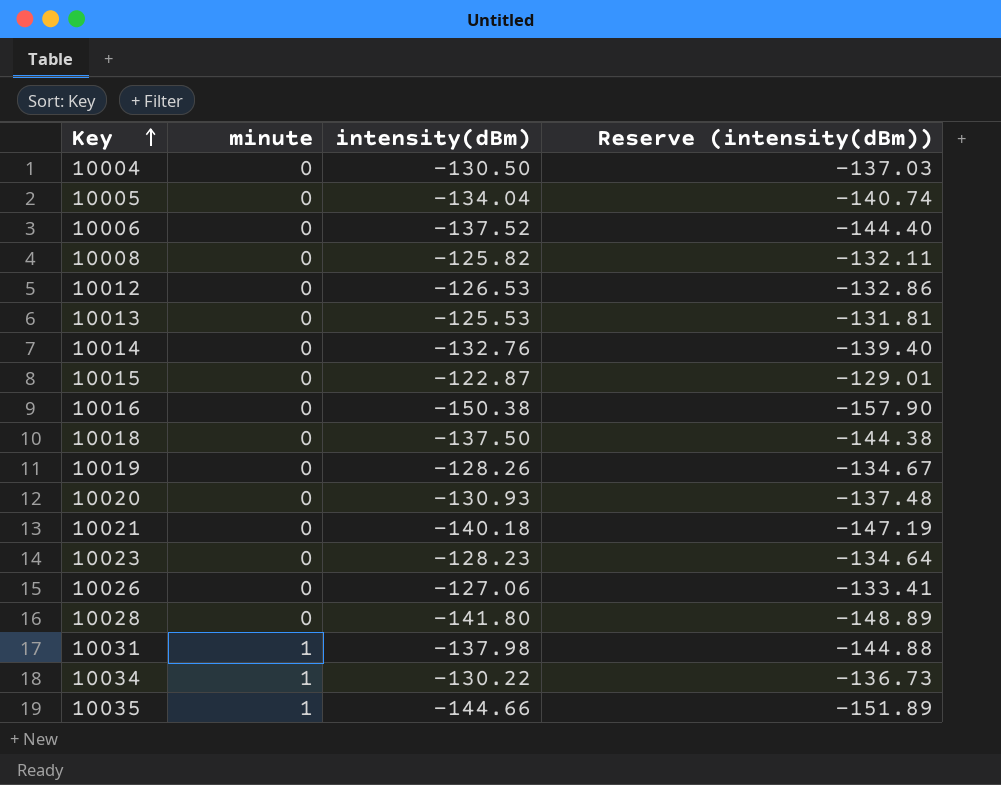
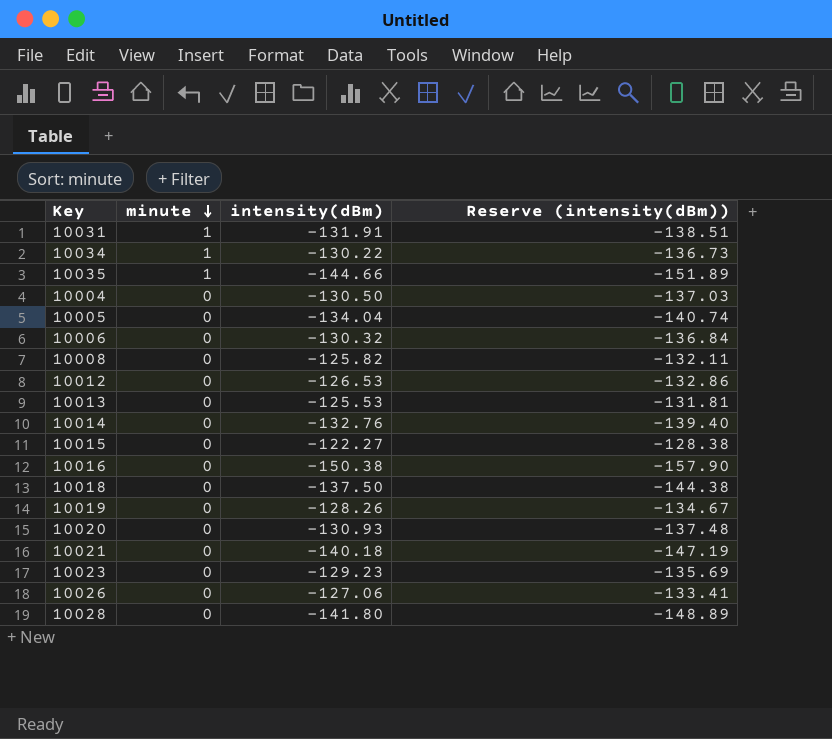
row order: Key ascending -> minute descending
10031 | intensity(dBm): -137.98 -> -131.91
10031 | Reserve (intensity(dBm)): -144.88 -> -138.51
10006 | intensity(dBm): -137.52 -> -130.32
10006 | Reserve (intensity(dBm)): -144.40 -> -136.84
10015 | intensity(dBm): -122.87 -> -122.27
10015 | Reserve (intensity(dBm)): -129.01 -> -128.38
10023 | intensity(dBm): -128.23 -> -129.23
10023 | Reserve (intensity(dBm)): -134.64 -> -135.69

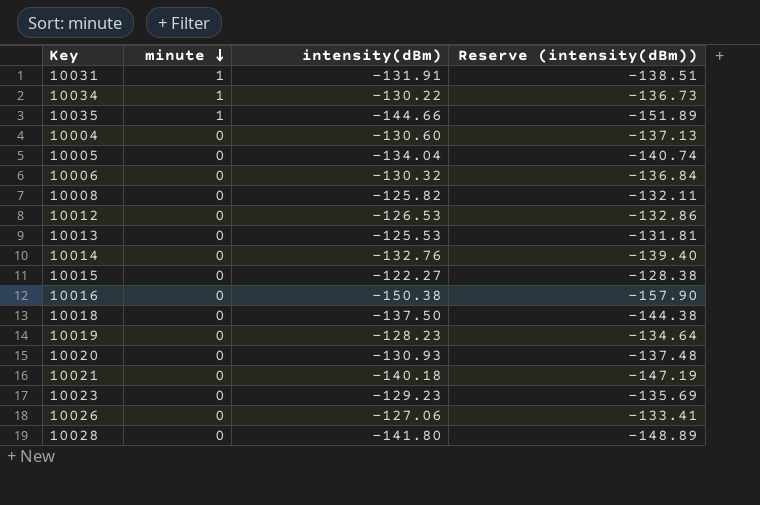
10004 | intensity(dBm): -130.50 -> -130.60
10004 | Reserve (intensity(dBm)): -137.03 -> -137.13
10019 | intensity(dBm): -128.26 -> -128.23
10019 | Reserve (intensity(dBm)): -134.67 -> -134.64

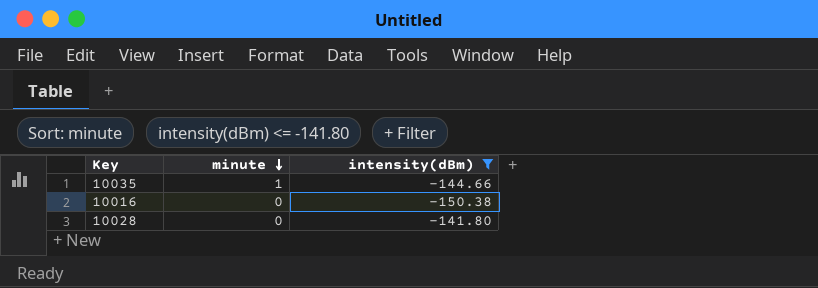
filter: none -> intensity(dBm) <= -141.80
column Reserve (intensity(dBm)) | formula: [intensity(dBm)] * 1.05 -> none

